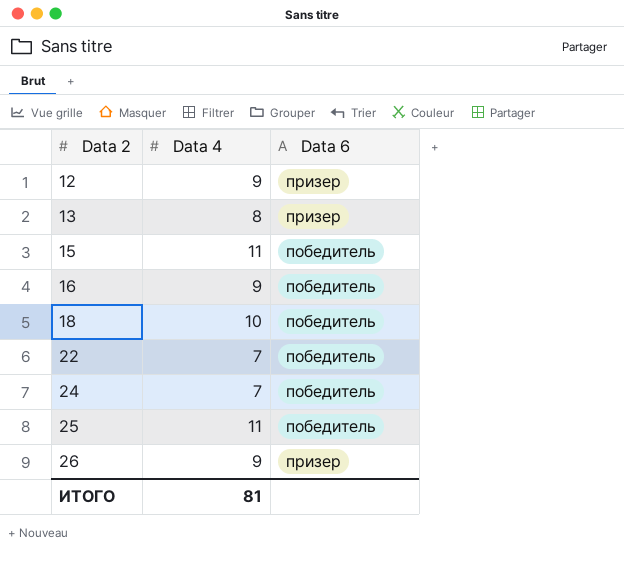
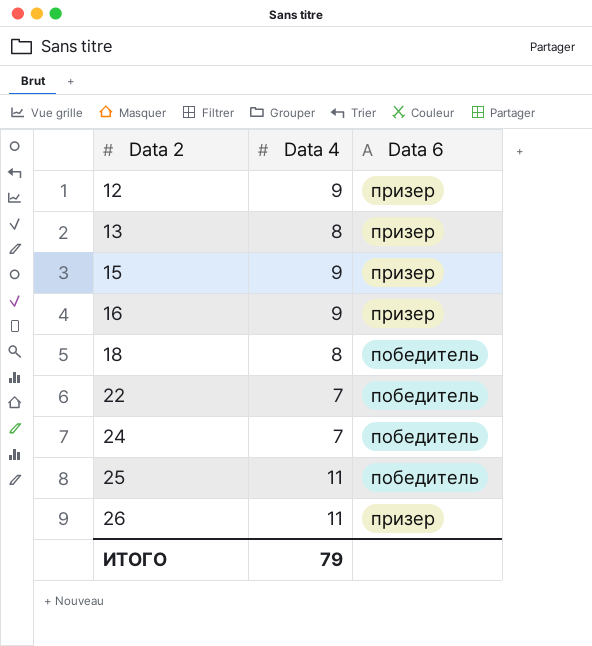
15 | Data 4: 11 -> 9
15 | Data 6: победитель -> призер
16 | Data 6: победитель -> призер
18 | Data 4: 10 -> 8
26 | Data 4: 9 -> 11
ИТОГО | Data 4: 81 -> 79

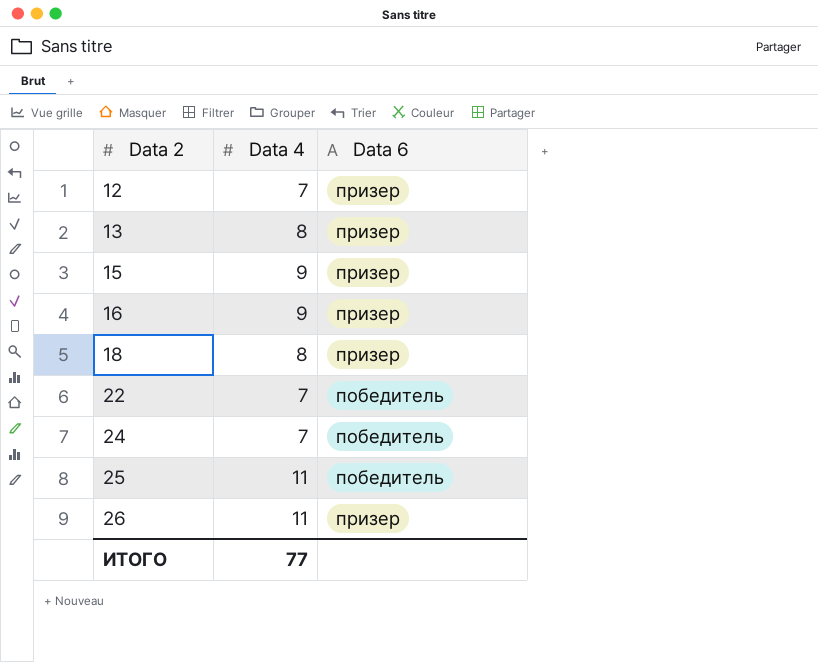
12 | Data 4: 9 -> 7
18 | Data 6: победитель -> призер
ИТОГО | Data 4: 79 -> 77

